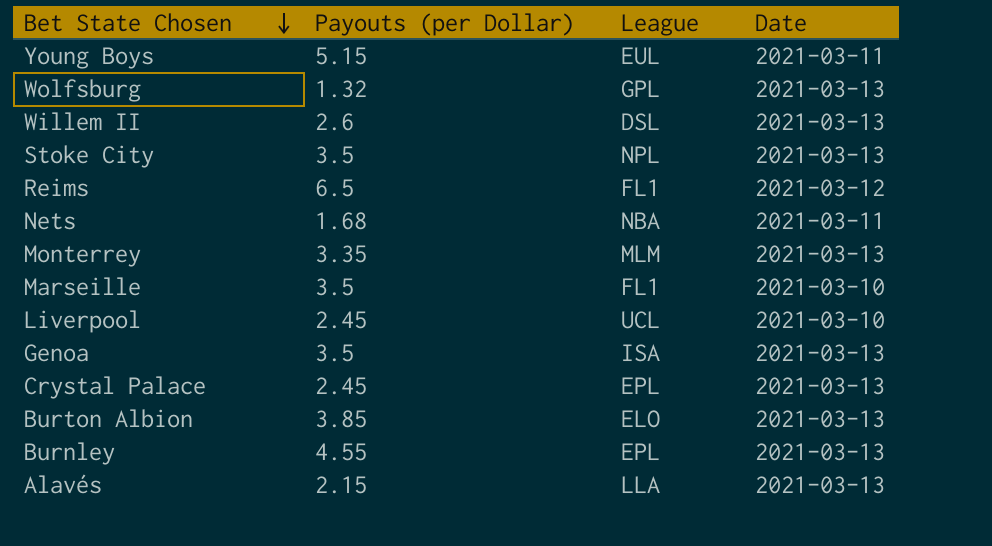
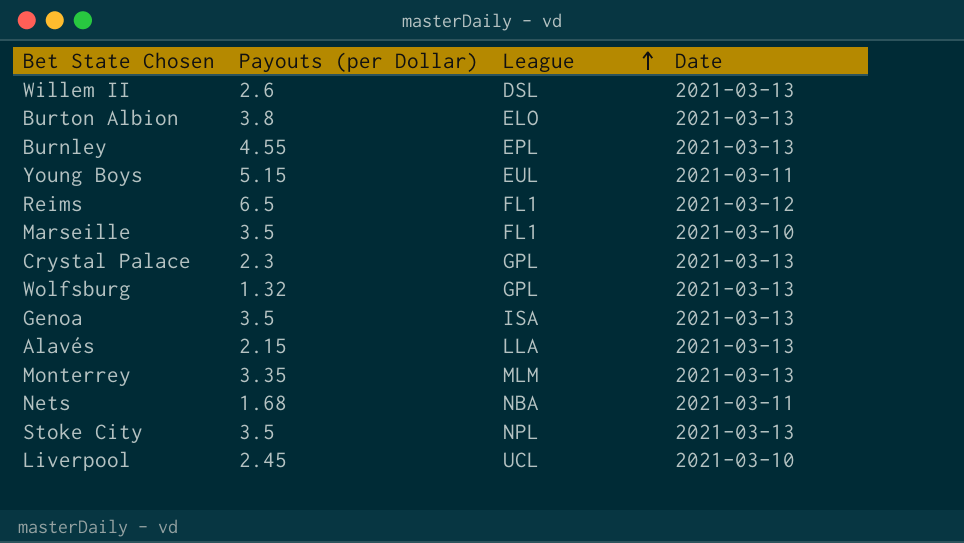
row order: Bet State Chosen descending -> League ascending
Burton Albion | Payouts (per Dollar): 3.85 -> 3.8
Crystal Palace | Payouts (per Dollar): 2.45 -> 2.3
Crystal Palace | League: EPL -> GPL

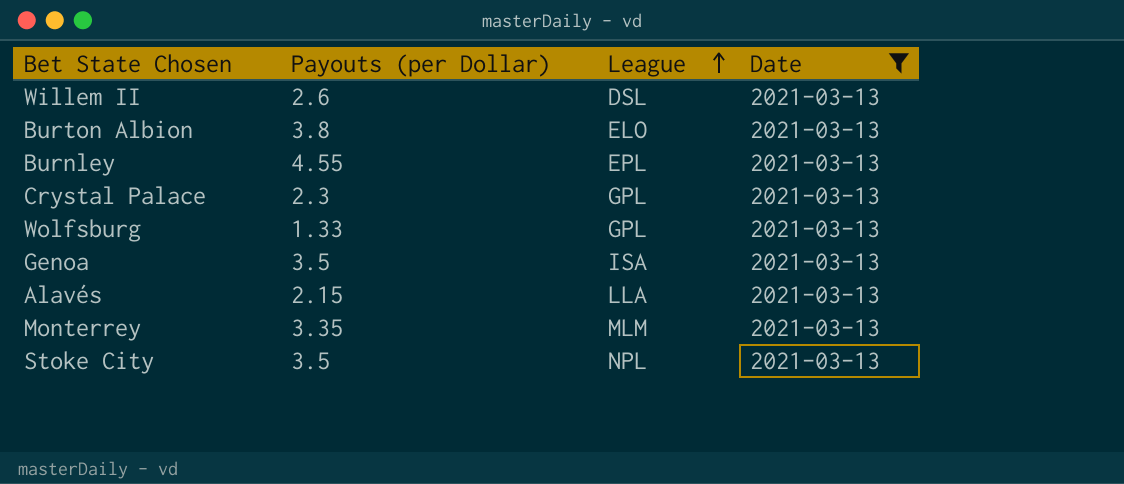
filter: none -> Date = 2021-03-13
Wolfsburg | Payouts (per Dollar): 1.32 -> 1.33

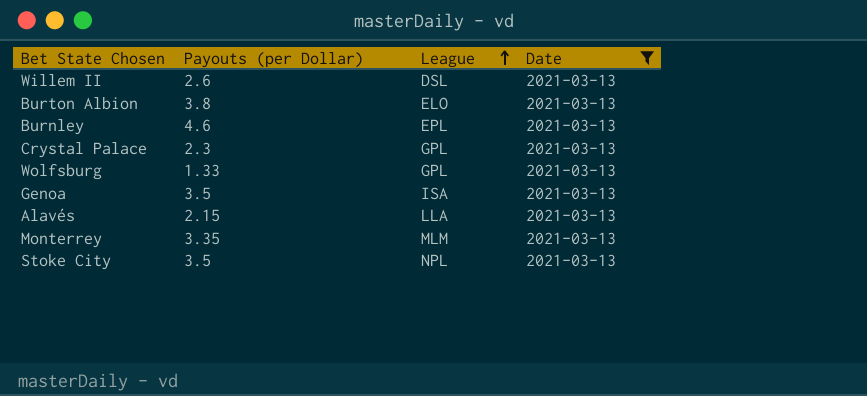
Burnley | Payouts (per Dollar): 4.55 -> 4.6

